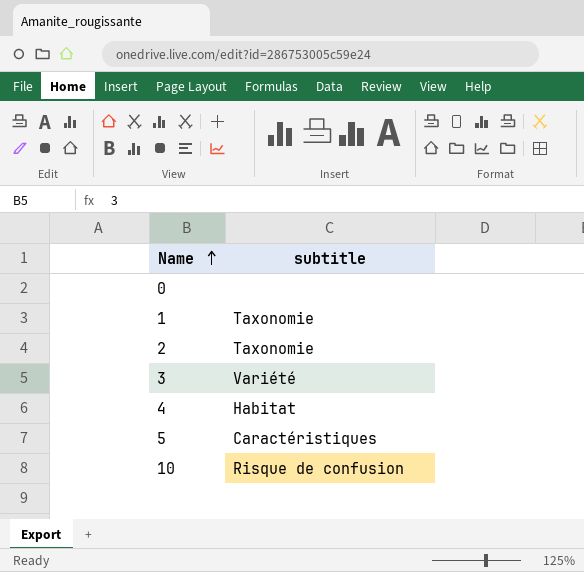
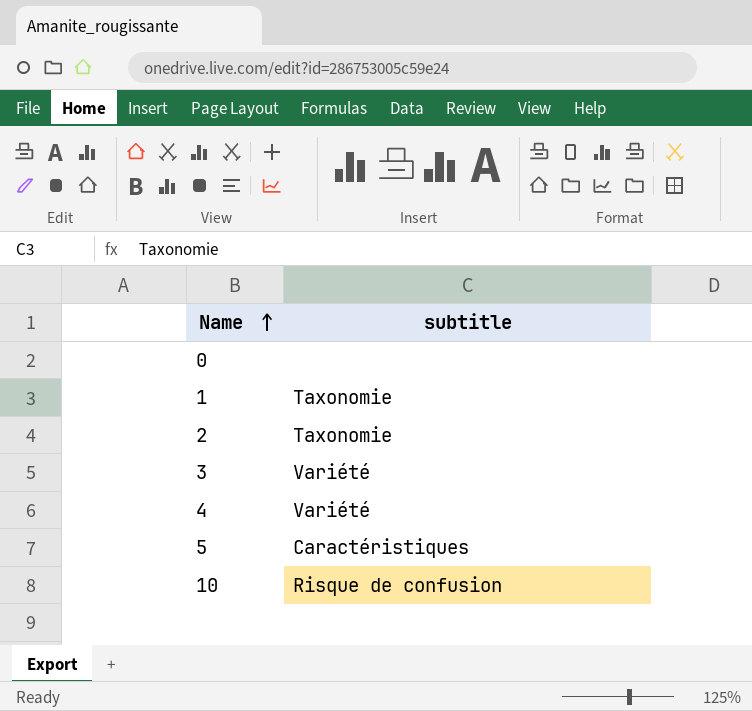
4 | subtitle: Habitat -> Variété

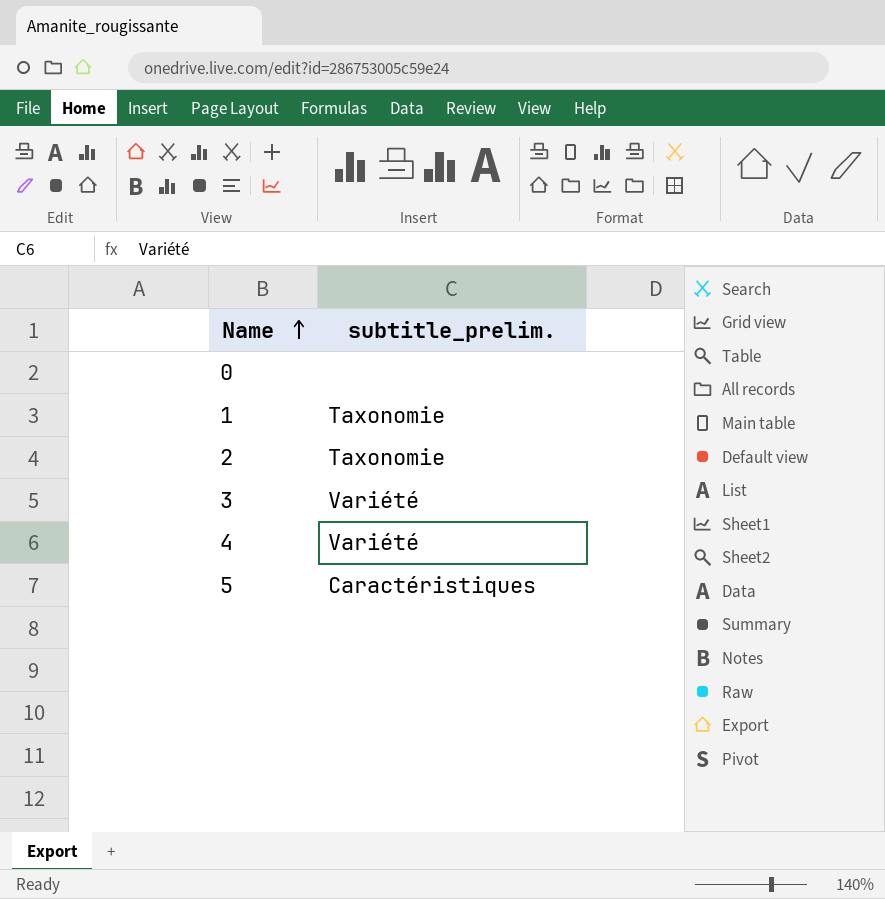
column name: subtitle -> subtitle_prelim.
row 10: Risque de confusion -> none

